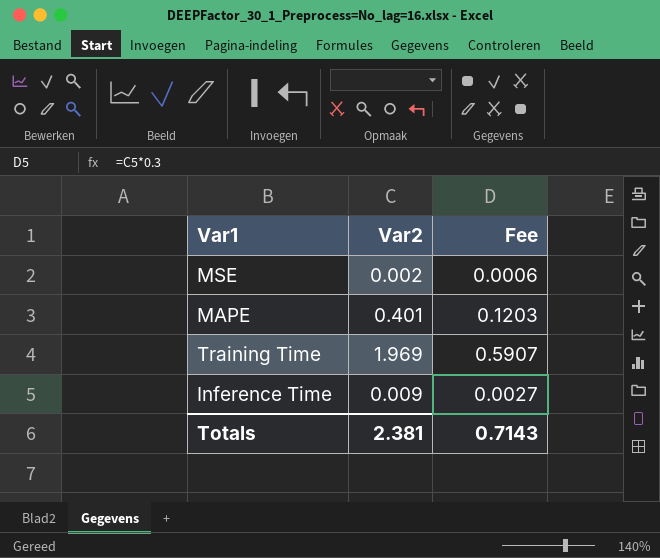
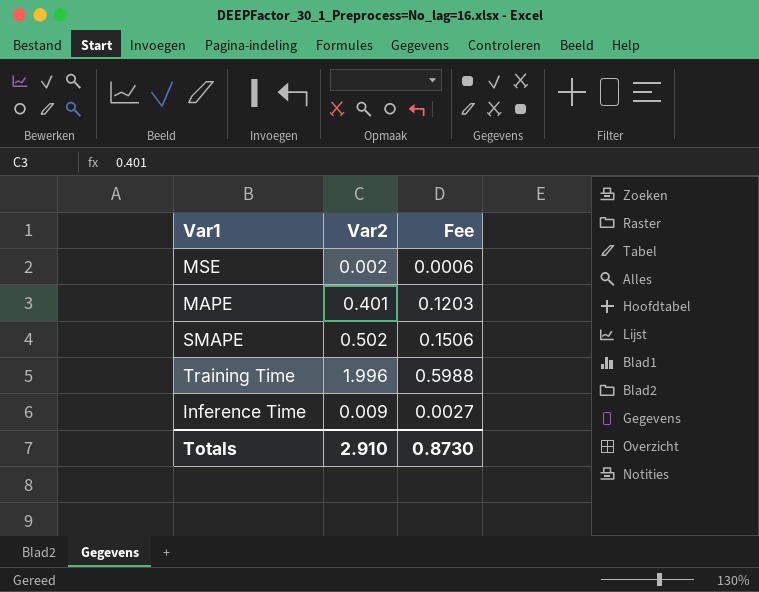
row SMAPE: none -> 0.502 | 0.1506
Training Time | Var2: 1.969 -> 1.996
Training Time | Fee: 0.5907 -> 0.5988
Totals | Var2: 2.381 -> 2.910
Totals | Fee: 0.7143 -> 0.8730

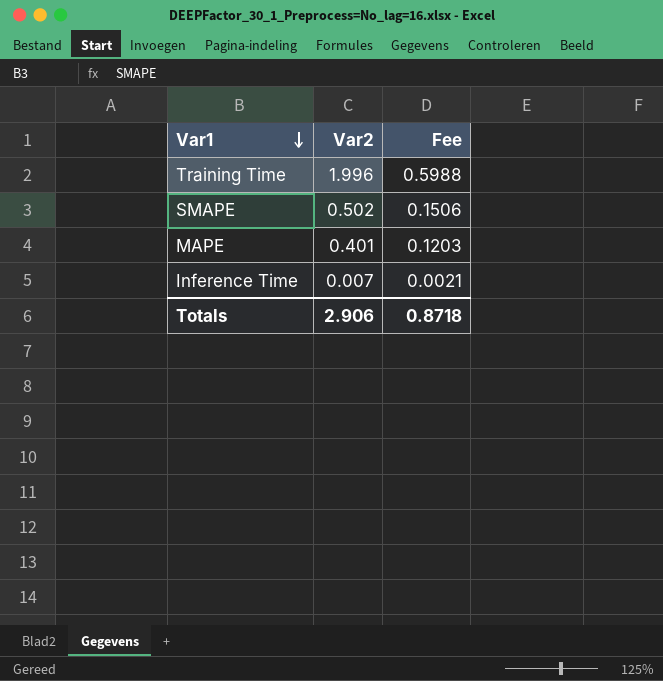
row order: none -> Var1 descending
row MSE: 0.002 | 0.0006 -> none
Inference Time | Var2: 0.009 -> 0.007
Inference Time | Fee: 0.0027 -> 0.0021
Totals | Var2: 2.910 -> 2.906
Totals | Fee: 0.8730 -> 0.8718

